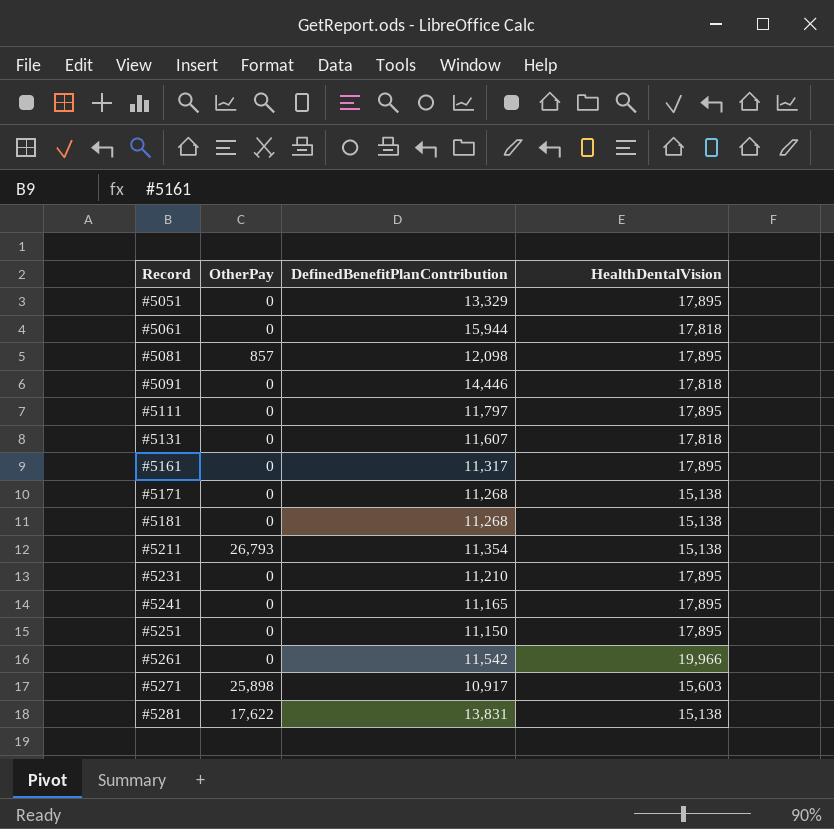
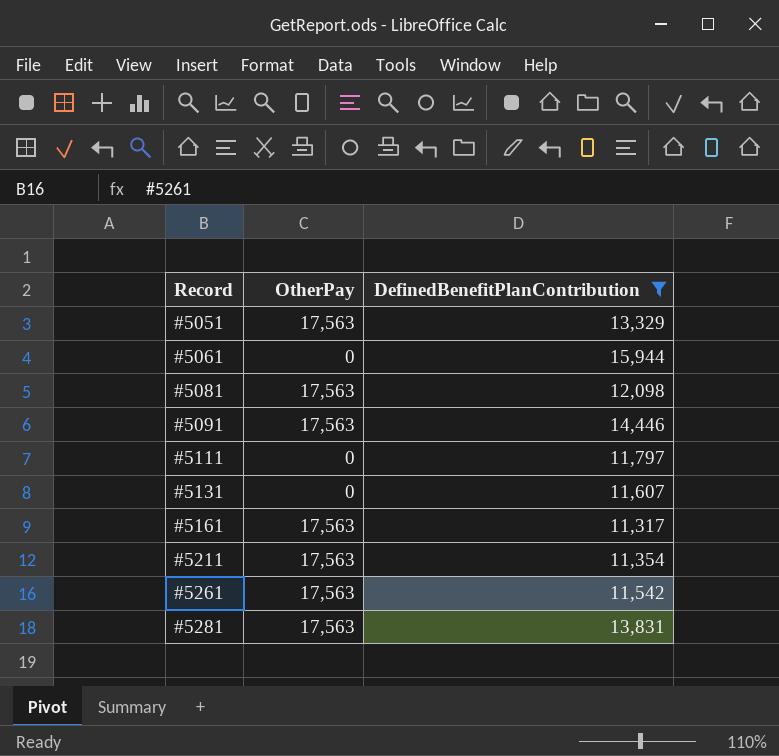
filter: none -> DefinedBenefitPlanContribution >= 11,317
column HealthDentalVision | position: 4 -> none
#5051 | OtherPay: 0 -> 17,563
#5081 | OtherPay: 857 -> 17,563
#5091 | OtherPay: 0 -> 17,563
#5161 | OtherPay: 0 -> 17,563
#5211 | OtherPay: 26,793 -> 17,563
#5261 | OtherPay: 0 -> 17,563
#5281 | OtherPay: 17,622 -> 17,563

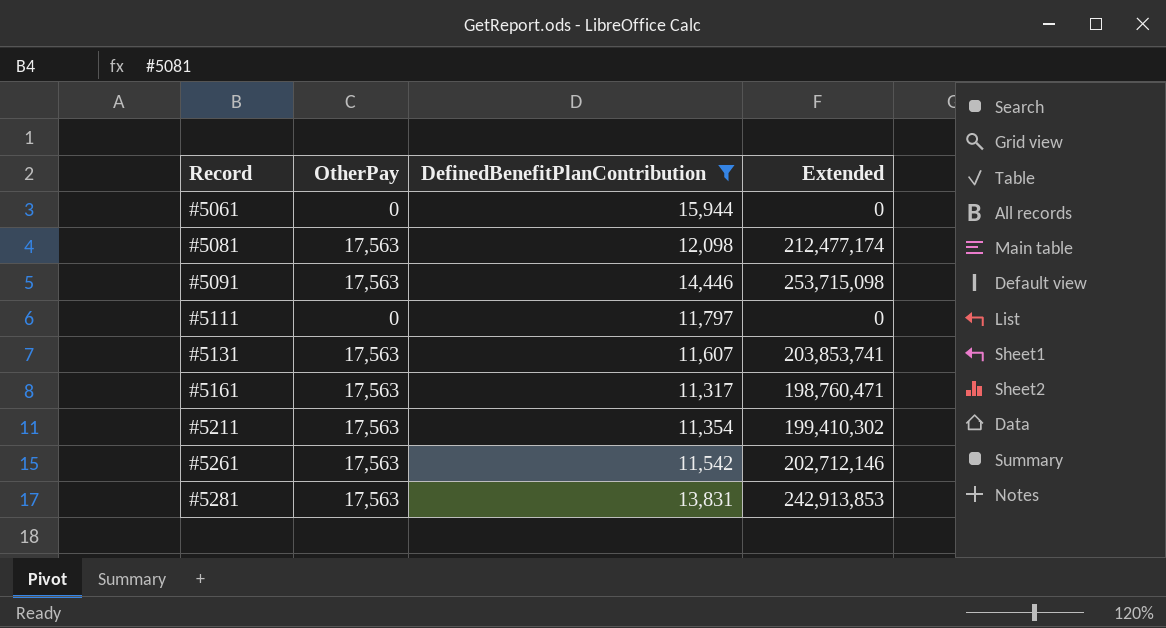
column Extended | formula: none -> [OtherPay] * [DefinedBenefitPlanContribution]
row #5051: 17,563 | 13,329 -> none
#5131 | OtherPay: 0 -> 17,563

